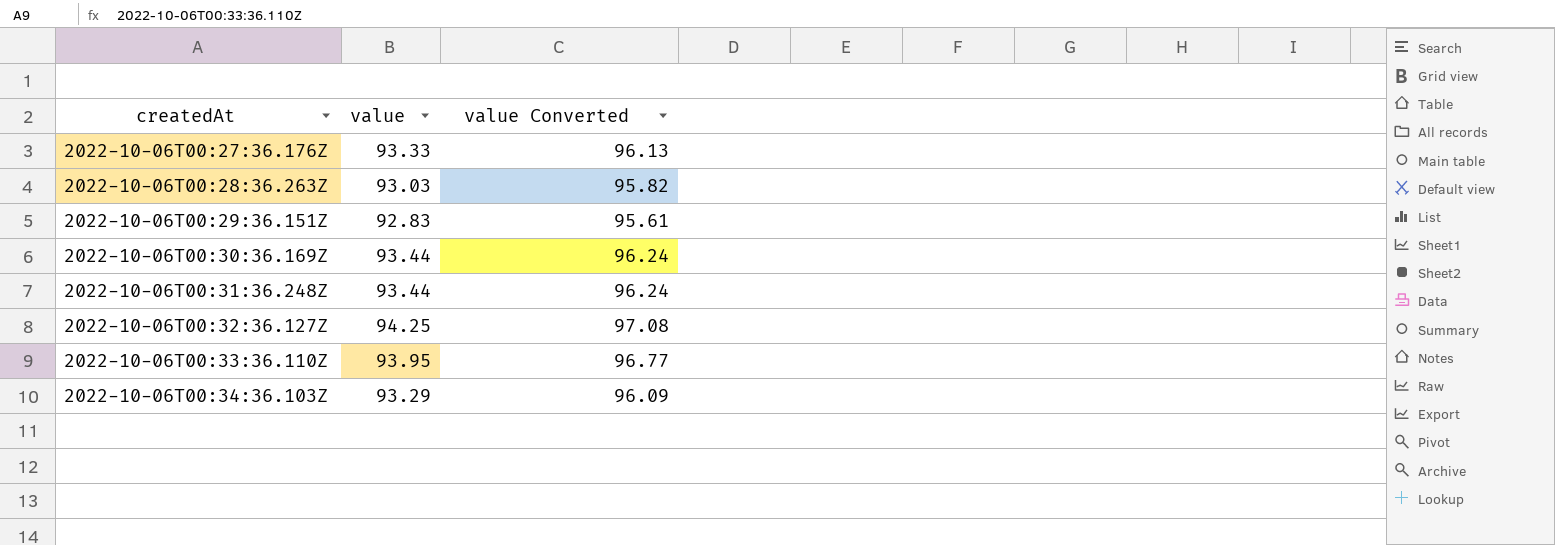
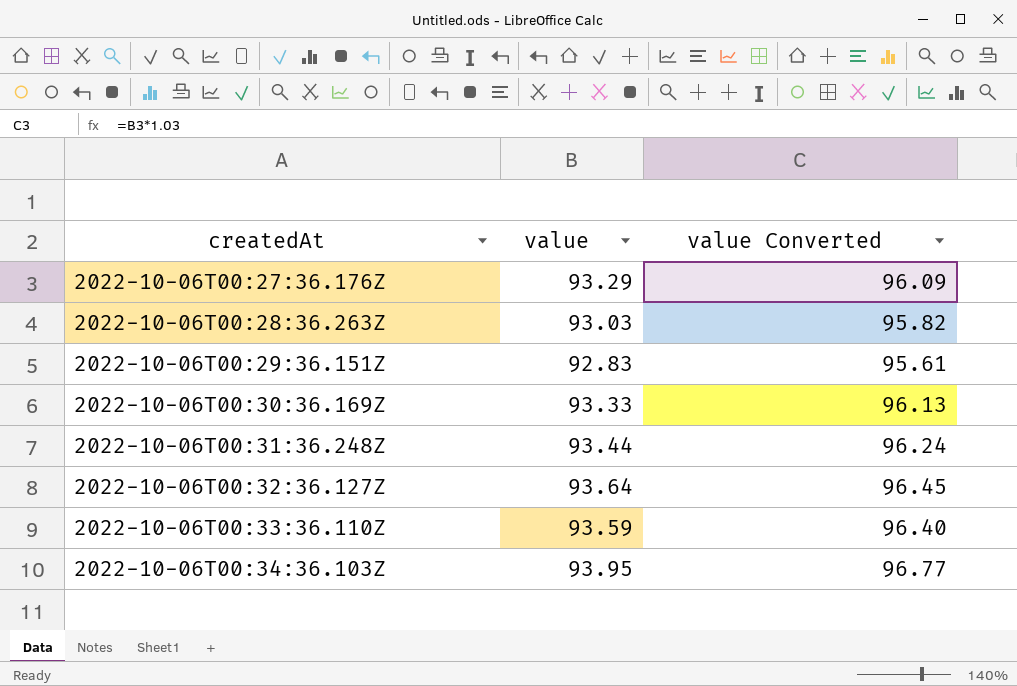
2022-10-06T00:27:36.176Z | value: 93.33 -> 93.29
2022-10-06T00:27:36.176Z | value Converted: 96.13 -> 96.09
2022-10-06T00:30:36.169Z | value: 93.44 -> 93.33
2022-10-06T00:30:36.169Z | value Converted: 96.24 -> 96.13
2022-10-06T00:32:36.127Z | value: 94.25 -> 93.64
2022-10-06T00:32:36.127Z | value Converted: 97.08 -> 96.45
2022-10-06T00:33:36.110Z | value: 93.95 -> 93.59
2022-10-06T00:33:36.110Z | value Converted: 96.77 -> 96.40
2022-10-06T00:34:36.103Z | value: 93.29 -> 93.95
2022-10-06T00:34:36.103Z | value Converted: 96.09 -> 96.77

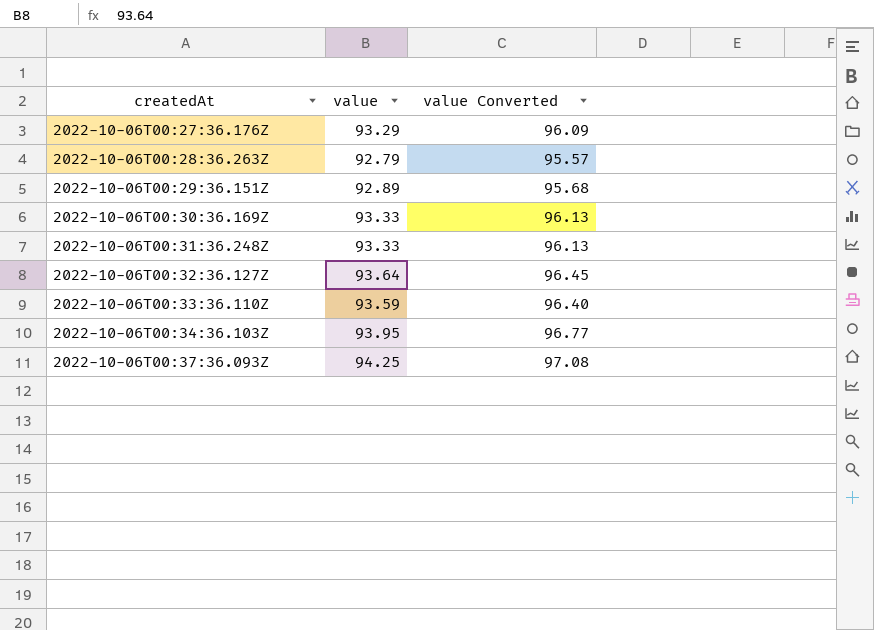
2022-10-06T00:28:36.263Z | value: 93.03 -> 92.79
2022-10-06T00:28:36.263Z | value Converted: 95.82 -> 95.57
2022-10-06T00:29:36.151Z | value: 92.83 -> 92.89
2022-10-06T00:29:36.151Z | value Converted: 95.61 -> 95.68
2022-10-06T00:31:36.248Z | value: 93.44 -> 93.33
2022-10-06T00:31:36.248Z | value Converted: 96.24 -> 96.13
row 2022-10-06T00:37:36.093Z: none -> 94.25 | 97.08

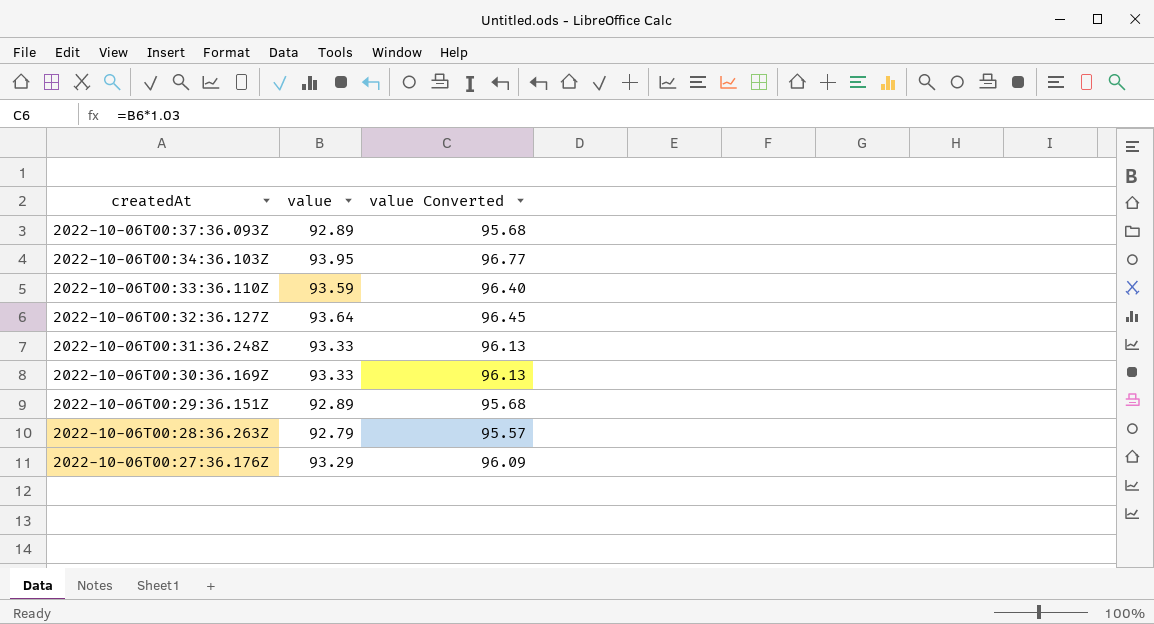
row order: createdAt ascending -> createdAt descending
2022-10-06T00:37:36.093Z | value: 94.25 -> 92.89
2022-10-06T00:37:36.093Z | value Converted: 97.08 -> 95.68

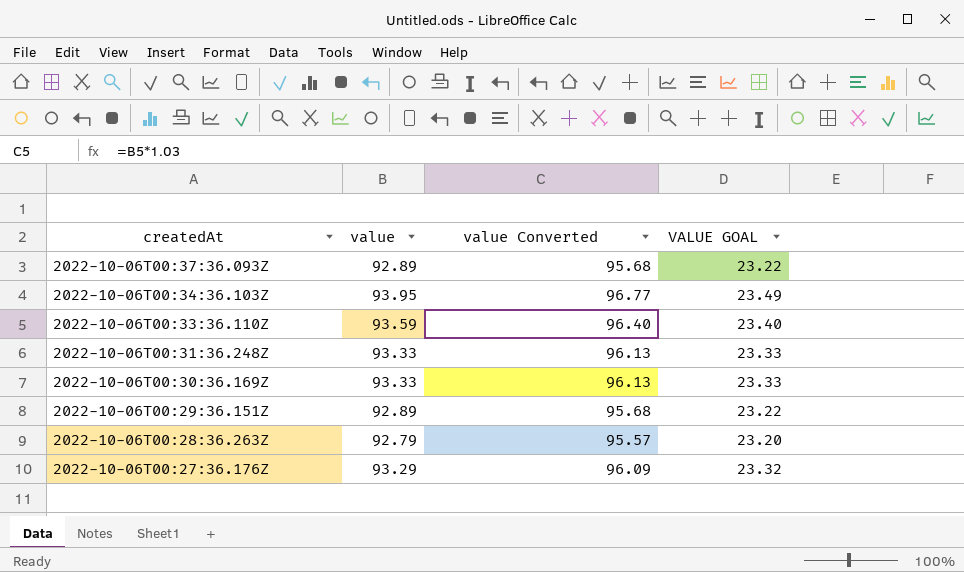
column VALUE GOAL | formula: none -> [value] * 0.25
row 2022-10-06T00:32:36.127Z: 93.64 | 96.45 -> none

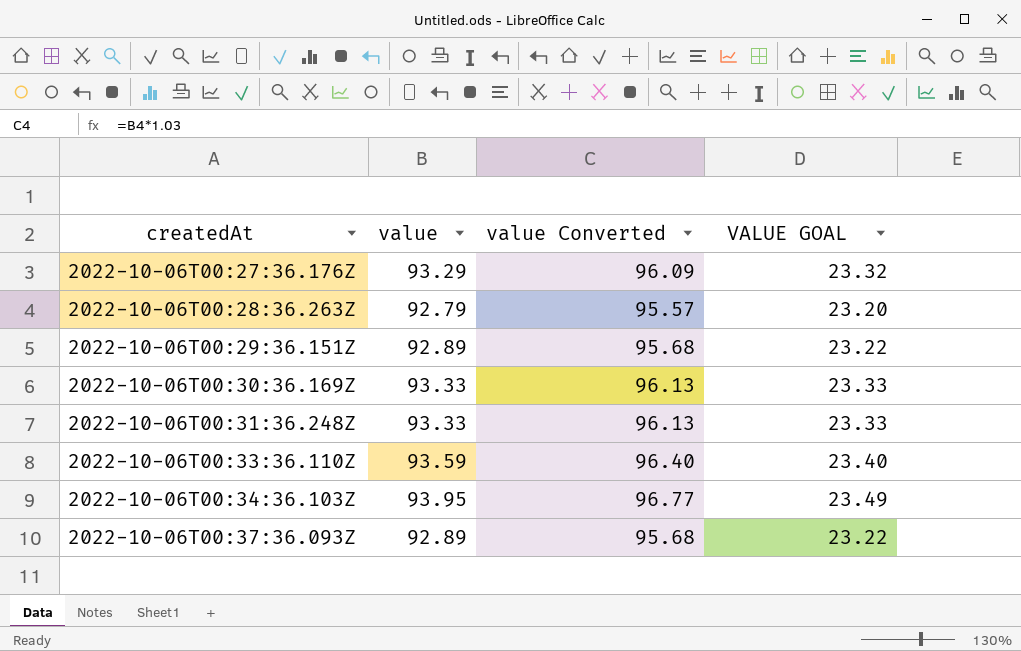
row order: createdAt descending -> createdAt ascending

